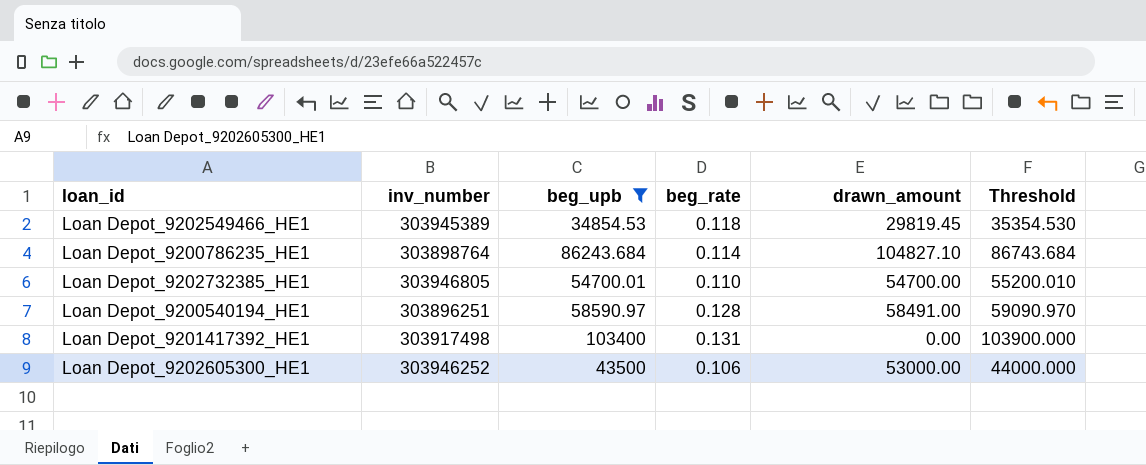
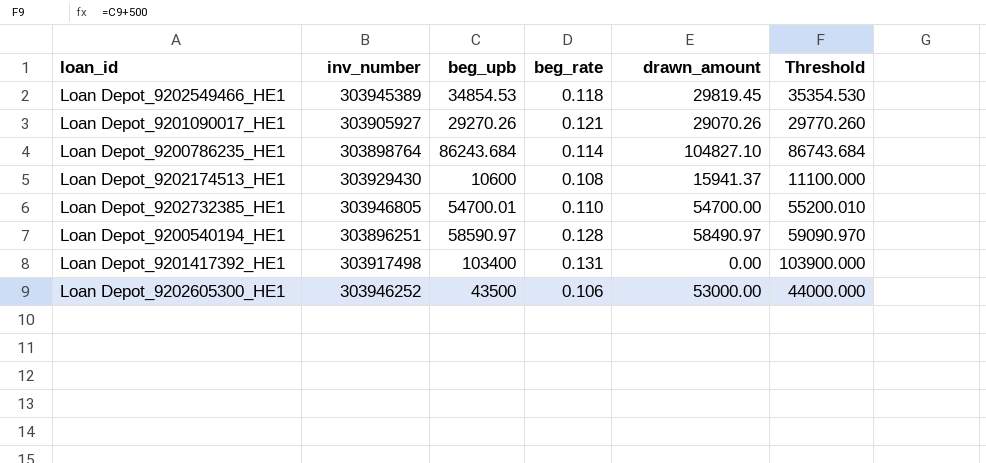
filter: beg_upb >= 34854.53 -> none
Loan Depot_9200540194_HE1 | drawn_amount: 58491.00 -> 58490.97

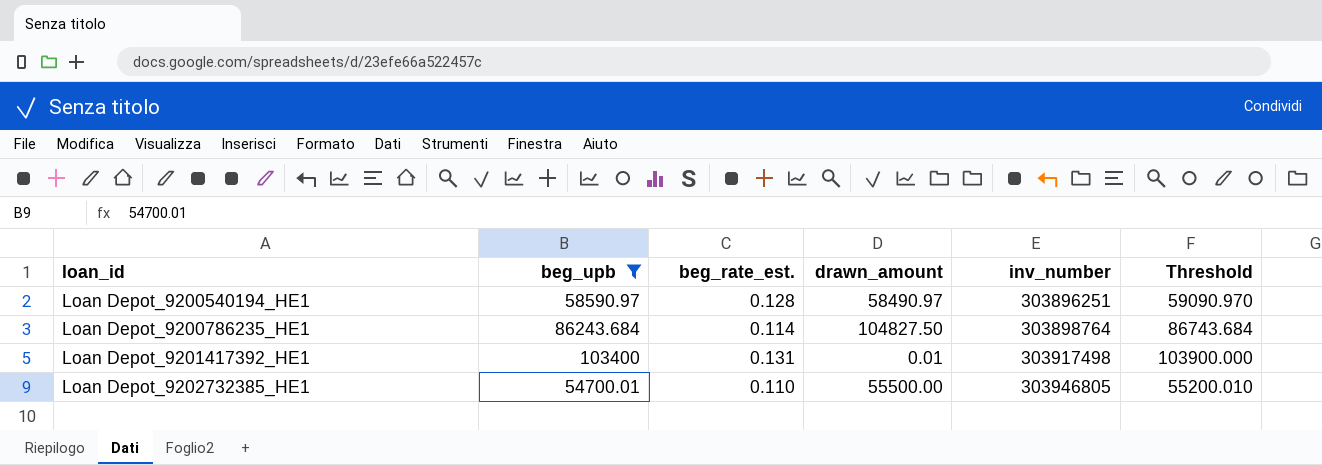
filter: none -> beg_upb >= 54700.01
row order: none -> loan_id ascending
column name: beg_rate -> beg_rate_est.
column inv_number | position: 2 -> 5
Loan Depot_9200786235_HE1 | drawn_amount: 104827.10 -> 104827.50
Loan Depot_9201417392_HE1 | drawn_amount: 0.00 -> 0.01
Loan Depot_9202732385_HE1 | drawn_amount: 54700.00 -> 55500.00

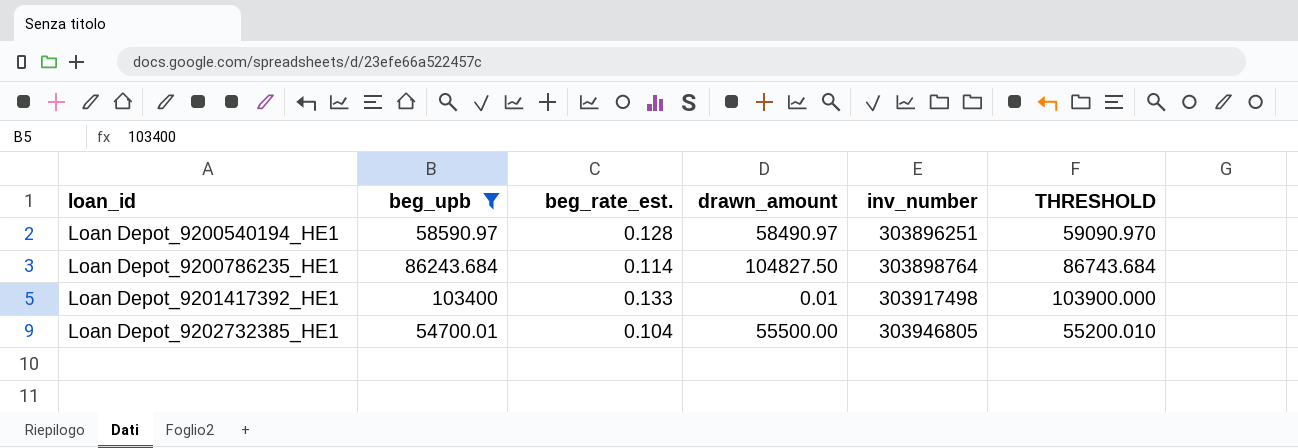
column name: Threshold -> THRESHOLD
Loan Depot_9201417392_HE1 | beg_rate_est.: 0.131 -> 0.133
Loan Depot_9202732385_HE1 | beg_rate_est.: 0.110 -> 0.104

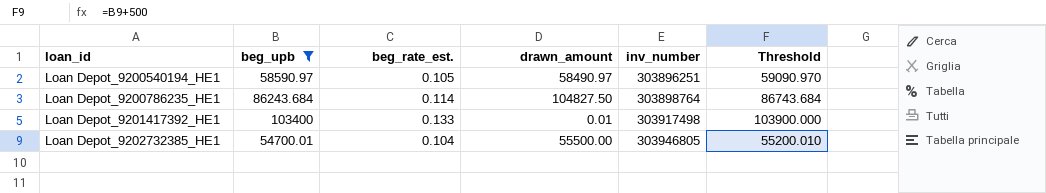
column name: THRESHOLD -> Threshold
Loan Depot_9200540194_HE1 | beg_rate_est.: 0.128 -> 0.105

